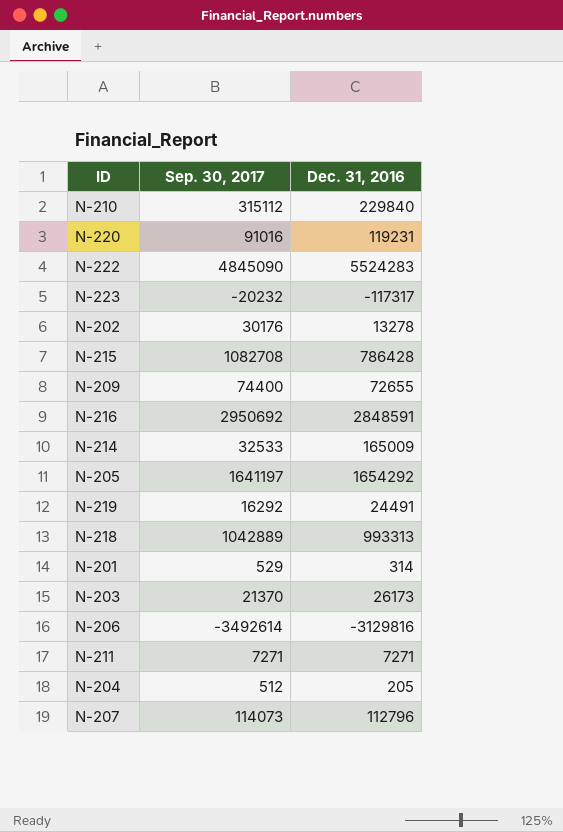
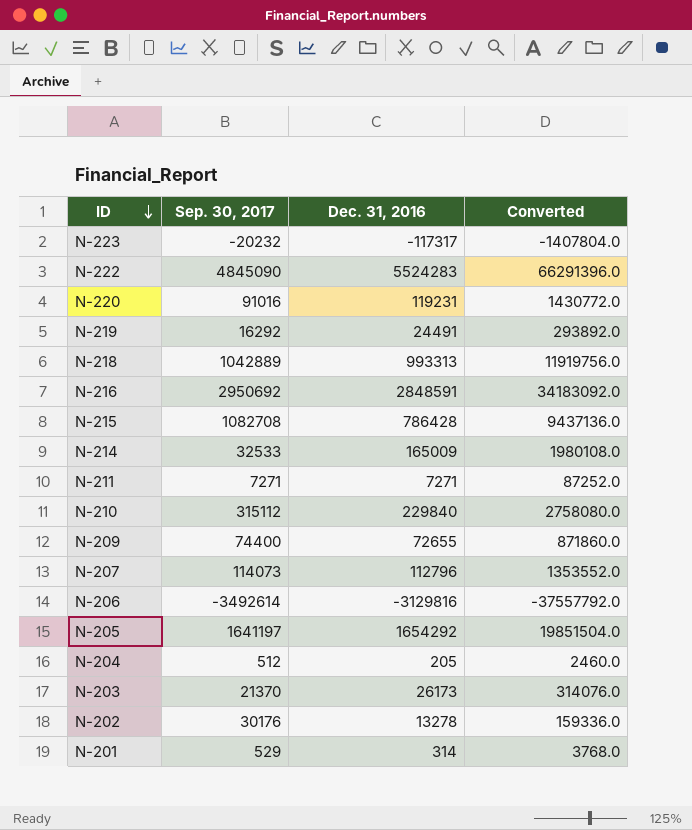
row order: none -> ID descending
column Converted | formula: none -> [Dec. 31, 2016] * 12

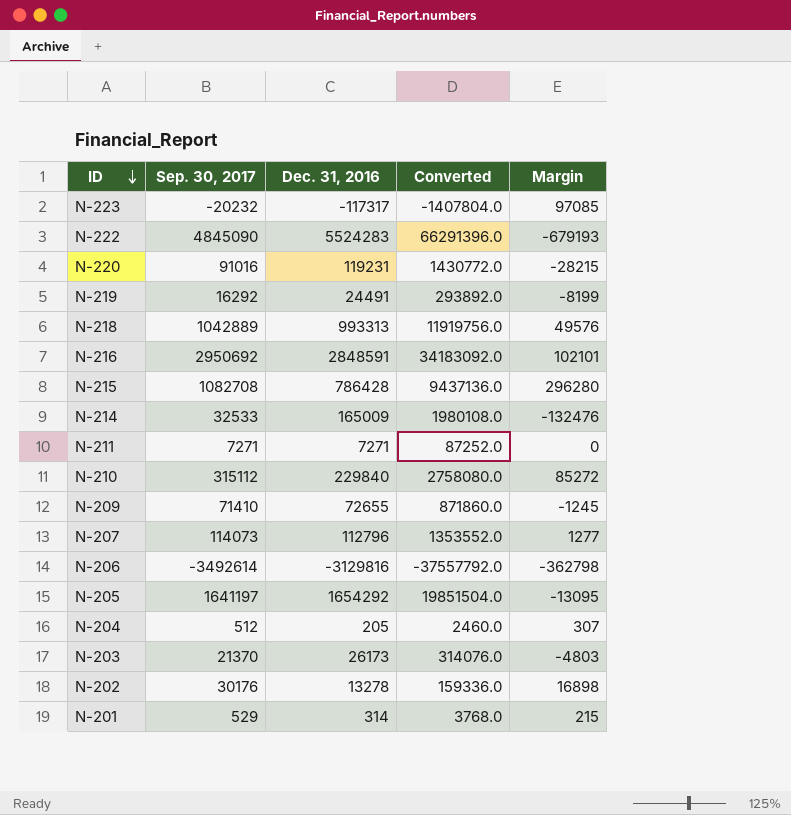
column Margin | formula: none -> [Sep. 30, 2017] - [Dec. 31, 2016]
N-209 | Sep. 30, 2017: 74400 -> 71410

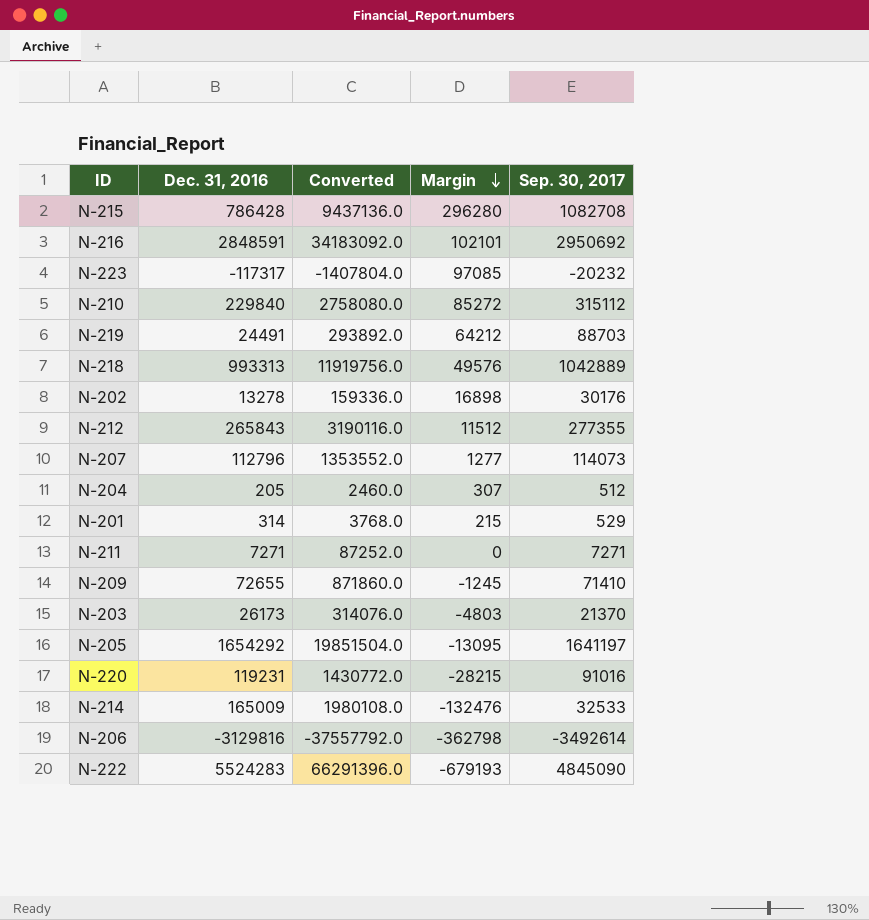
row order: ID descending -> Margin descending
column Sep. 30, 2017 | position: 2 -> 5
N-219 | Margin: -8199 -> 64212
N-219 | Sep. 30, 2017: 16292 -> 88703
row N-212: none -> 265843 | 3190116.0 | 11512 | 277355

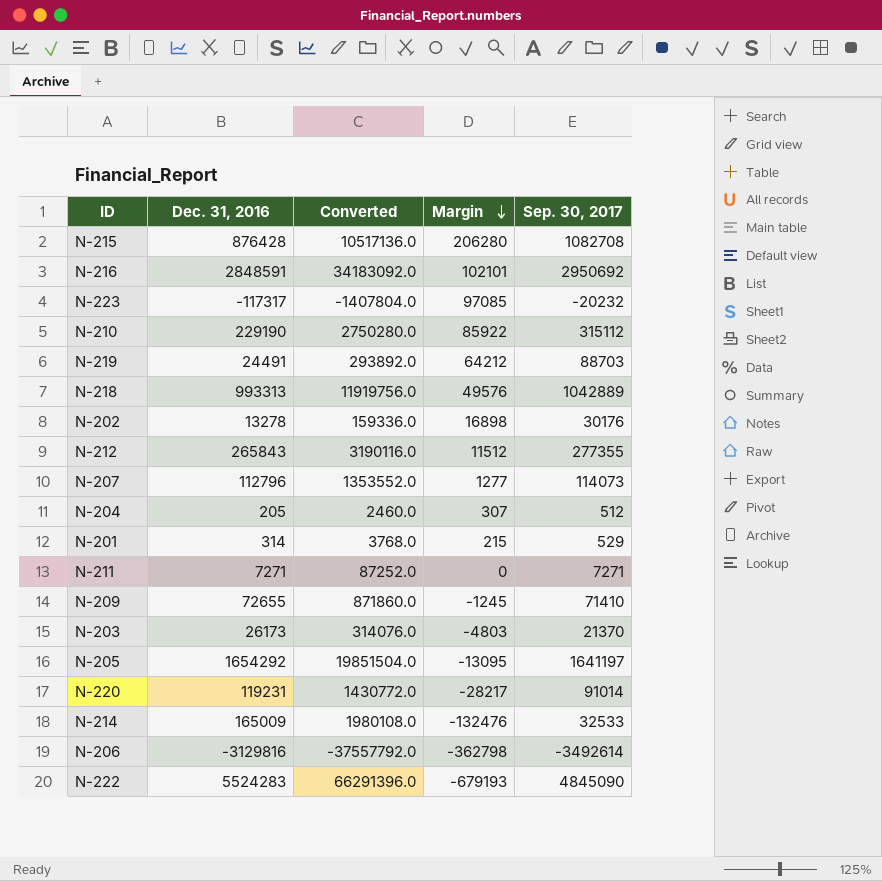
N-215 | Dec. 31, 2016: 786428 -> 876428
N-215 | Converted: 9437136.0 -> 10517136.0
N-215 | Margin: 296280 -> 206280
N-210 | Dec. 31, 2016: 229840 -> 229190
N-210 | Converted: 2758080.0 -> 2750280.0
N-210 | Margin: 85272 -> 85922
N-220 | Margin: -28215 -> -28217
N-220 | Sep. 30, 2017: 91016 -> 91014

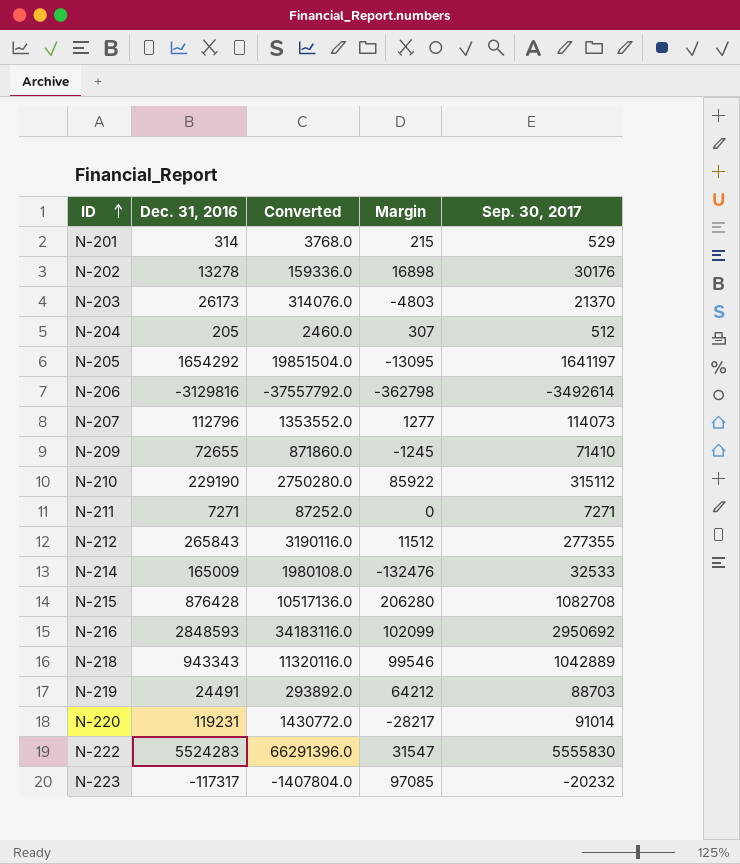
row order: Margin descending -> ID ascending
N-216 | Dec. 31, 2016: 2848591 -> 2848593
N-216 | Converted: 34183092.0 -> 34183116.0
N-216 | Margin: 102101 -> 102099
N-218 | Dec. 31, 2016: 993313 -> 943343
N-218 | Converted: 11919756.0 -> 11320116.0
N-218 | Margin: 49576 -> 99546
N-222 | Margin: -679193 -> 31547
N-222 | Sep. 30, 2017: 4845090 -> 5555830

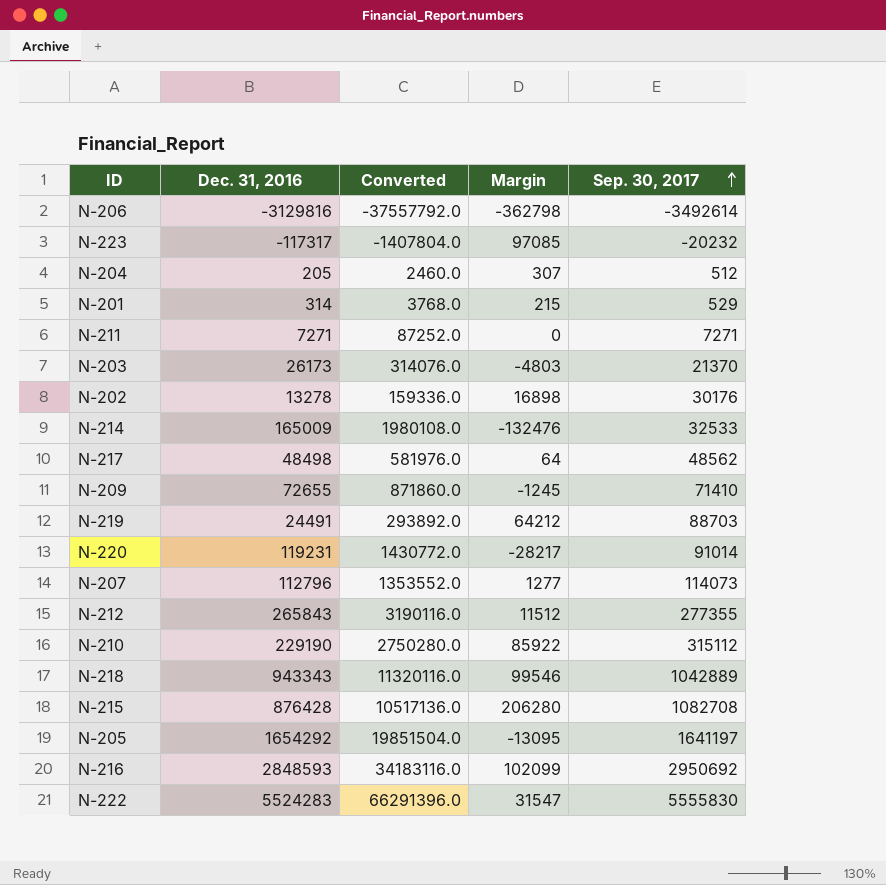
row order: ID ascending -> Sep. 30, 2017 ascending
row N-217: none -> 48498 | 581976.0 | 64 | 48562

